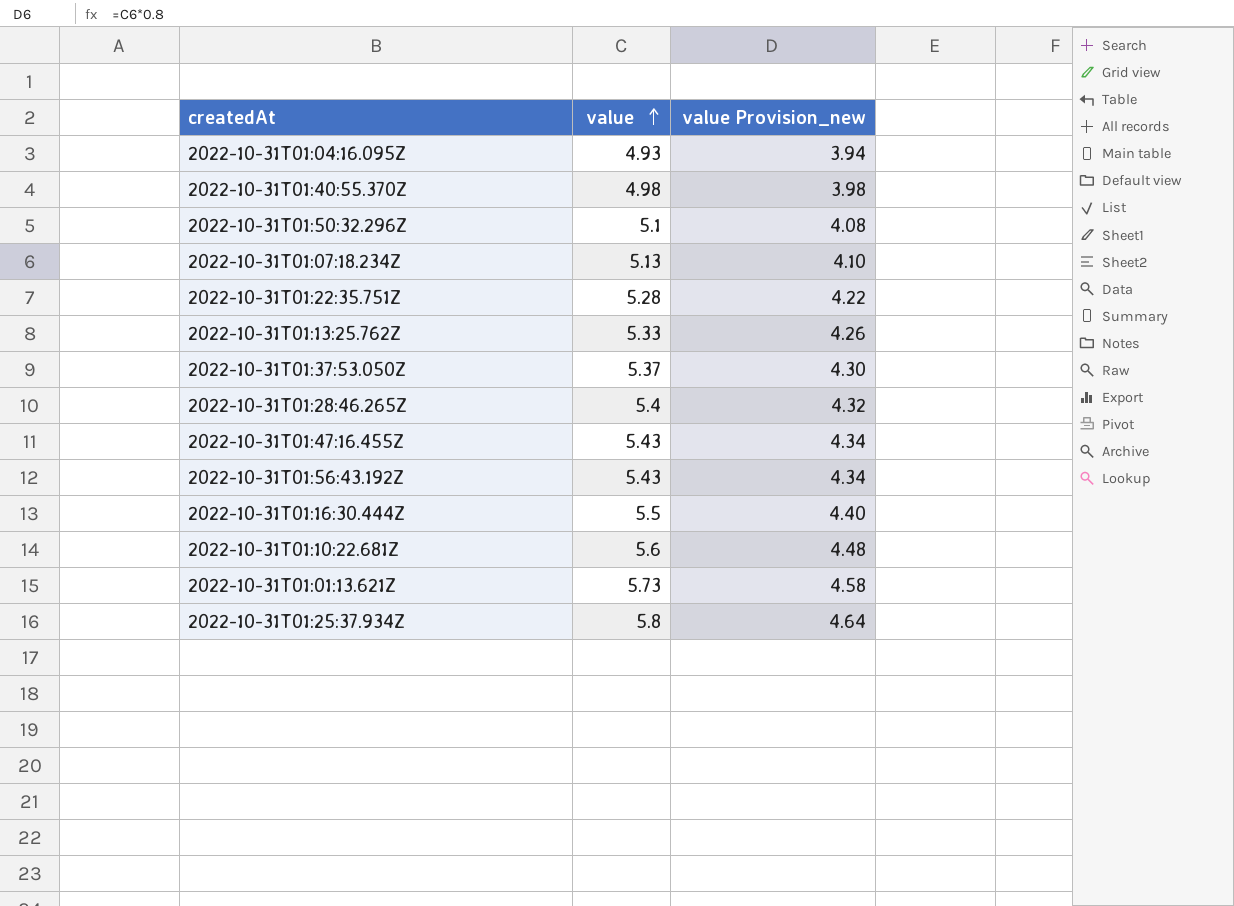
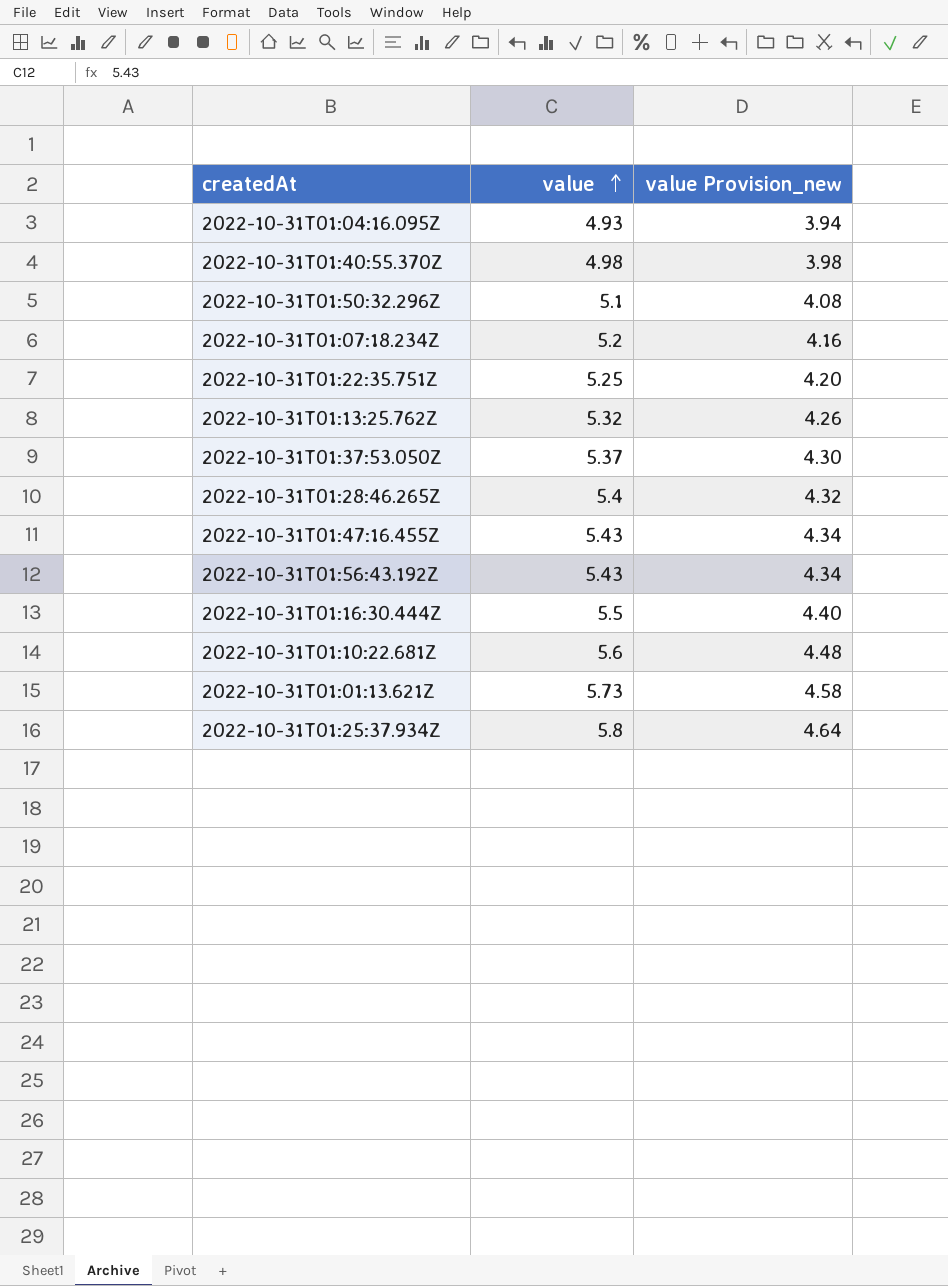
2022-10-31T01:07:18.234Z | value: 5.13 -> 5.2
2022-10-31T01:07:18.234Z | value Provision_new: 4.10 -> 4.16
2022-10-31T01:22:35.751Z | value: 5.28 -> 5.25
2022-10-31T01:22:35.751Z | value Provision_new: 4.22 -> 4.20
2022-10-31T01:13:25.762Z | value: 5.33 -> 5.32

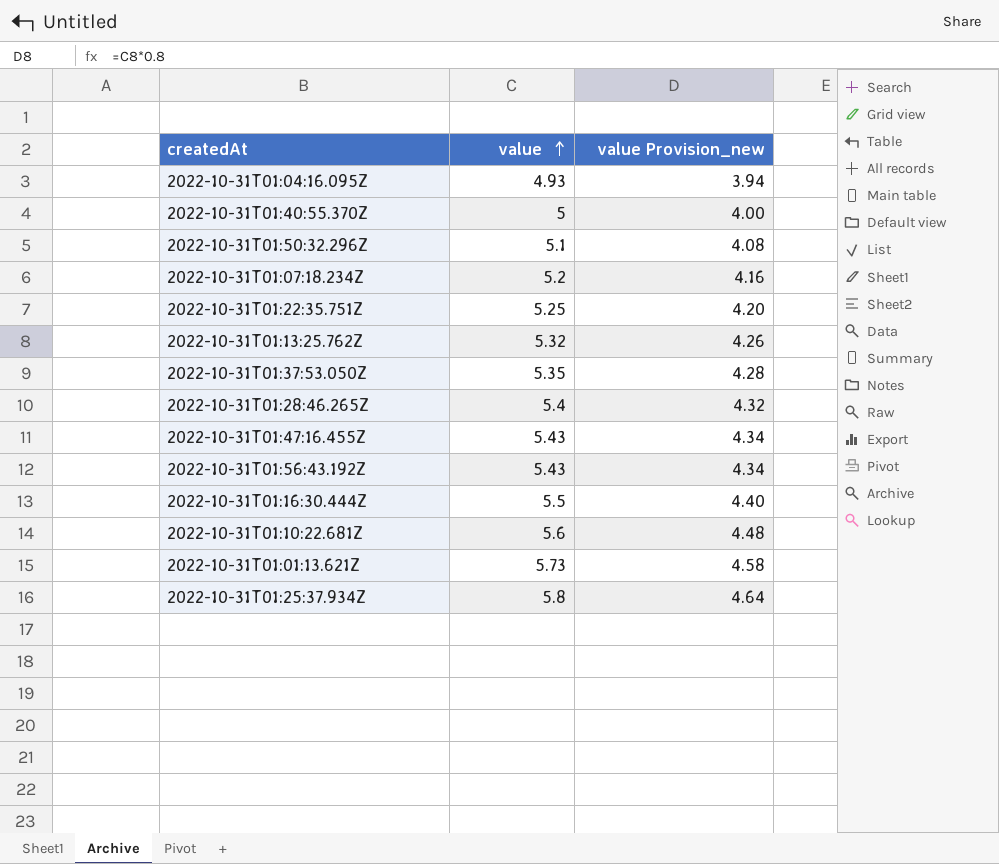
2022-10-31T01:40:55.370Z | value: 4.98 -> 5
2022-10-31T01:40:55.370Z | value Provision_new: 3.98 -> 4.00
2022-10-31T01:37:53.050Z | value: 5.37 -> 5.35
2022-10-31T01:37:53.050Z | value Provision_new: 4.30 -> 4.28

